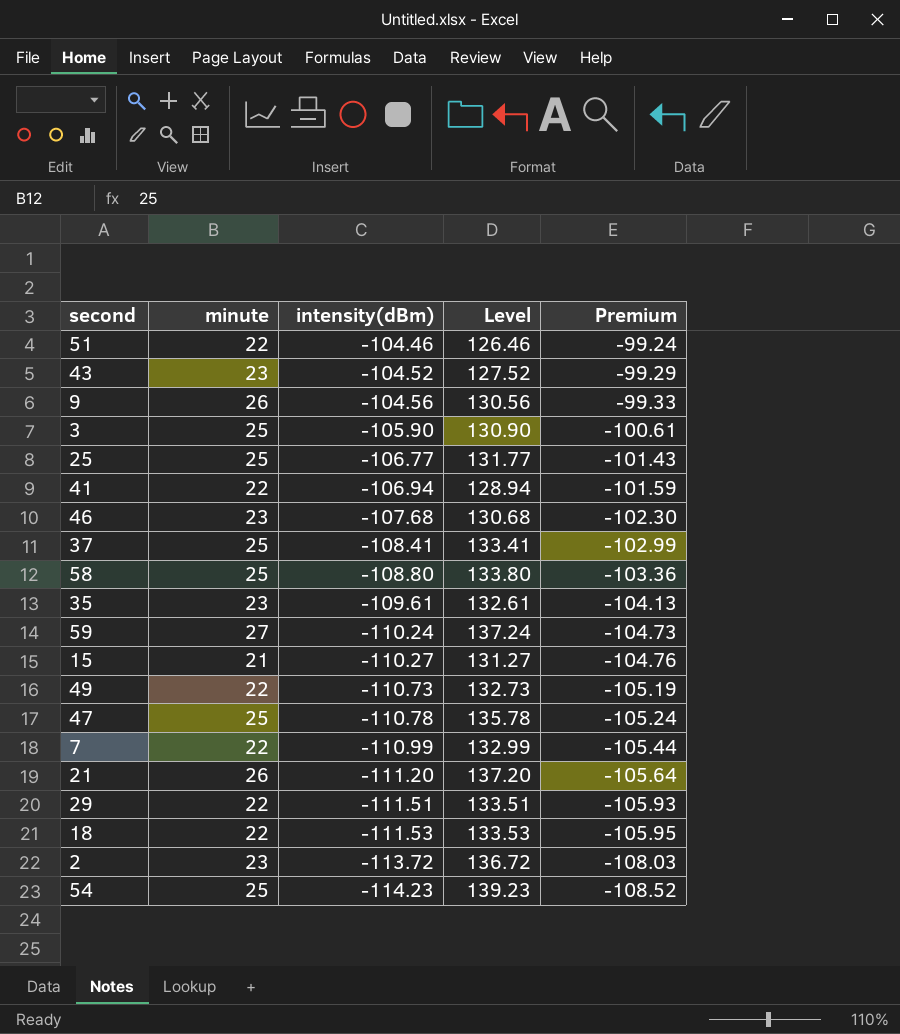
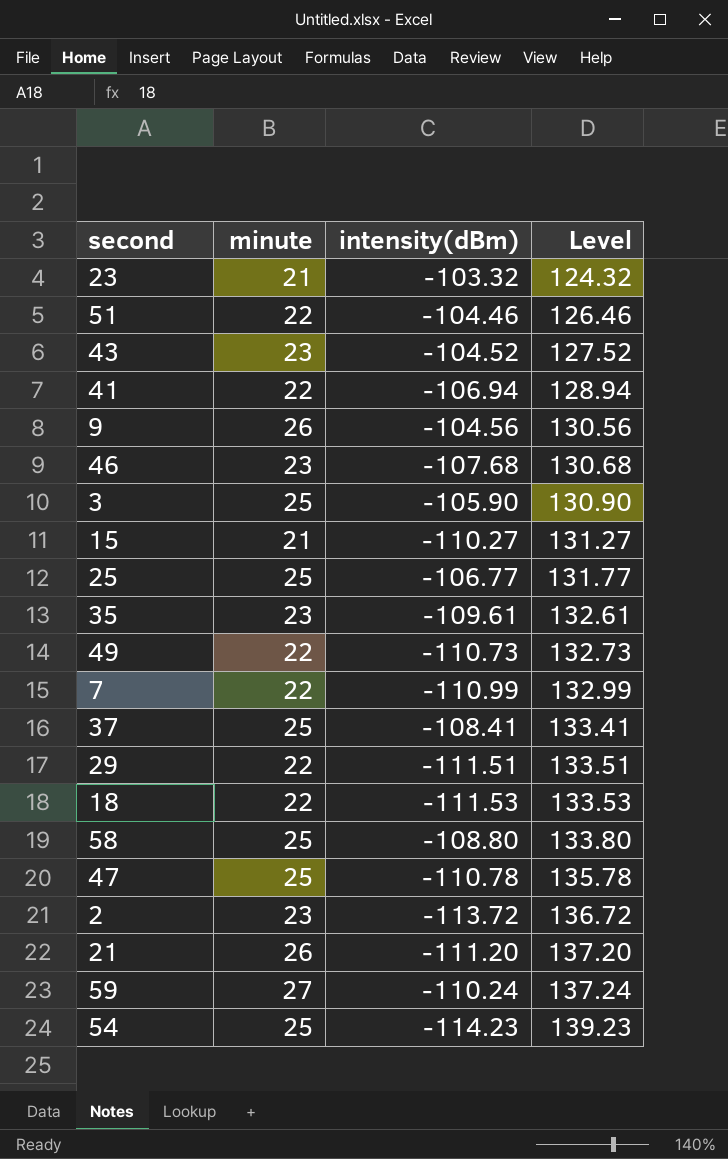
row order: intensity(dBm) descending -> Level ascending
column Premium | formula: [intensity(dBm)] * 0.95 -> none
row 23: none -> 21 | -103.32 | 124.32

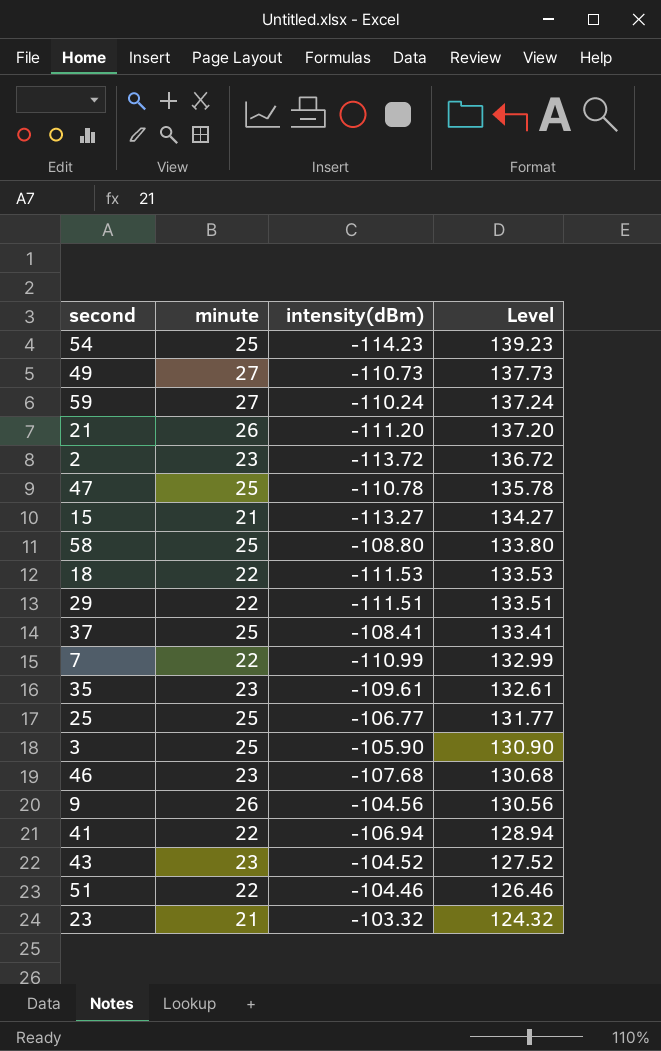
row order: Level ascending -> Level descending
49 | minute: 22 -> 27
49 | Level: 132.73 -> 137.73
15 | intensity(dBm): -110.27 -> -113.27
15 | Level: 131.27 -> 134.27

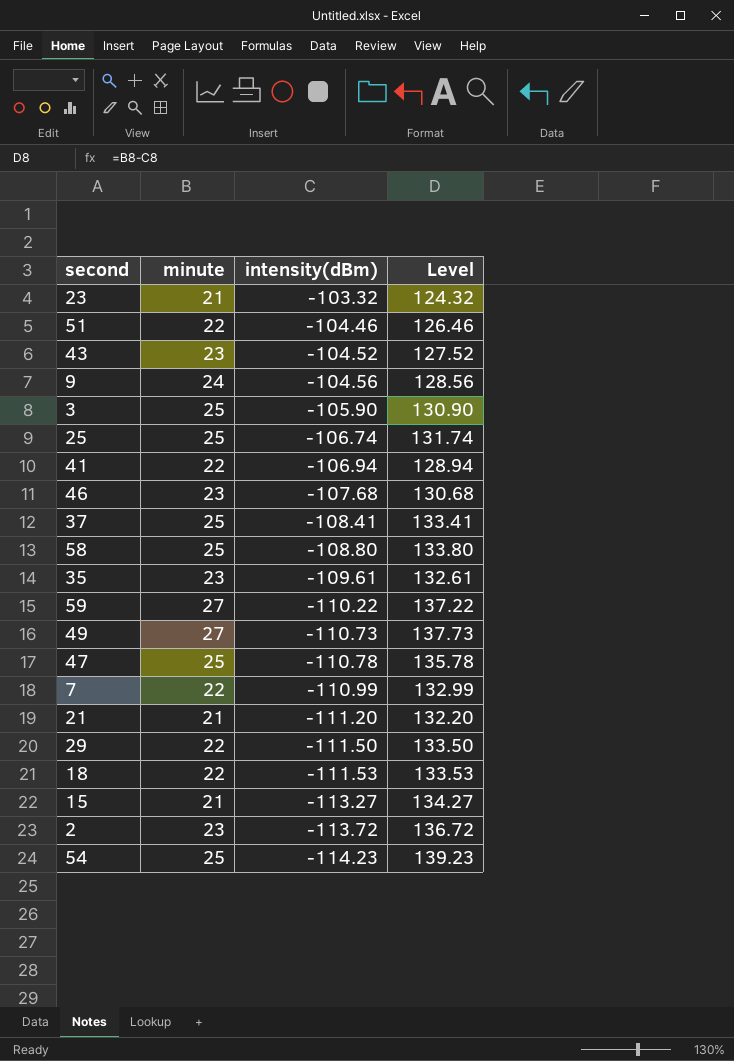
row order: Level descending -> intensity(dBm) descending
9 | minute: 26 -> 24
9 | Level: 130.56 -> 128.56
25 | intensity(dBm): -106.77 -> -106.74
25 | Level: 131.77 -> 131.74
59 | intensity(dBm): -110.24 -> -110.22
59 | Level: 137.24 -> 137.22
21 | minute: 26 -> 21
21 | Level: 137.20 -> 132.20
29 | intensity(dBm): -111.51 -> -111.50
29 | Level: 133.51 -> 133.50

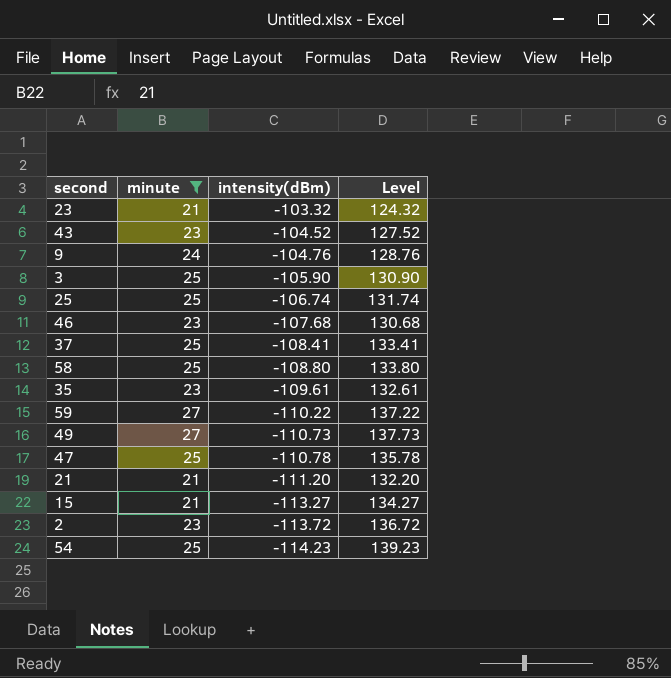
filter: none -> minute != 22
9 | intensity(dBm): -104.56 -> -104.76
9 | Level: 128.56 -> 128.76

